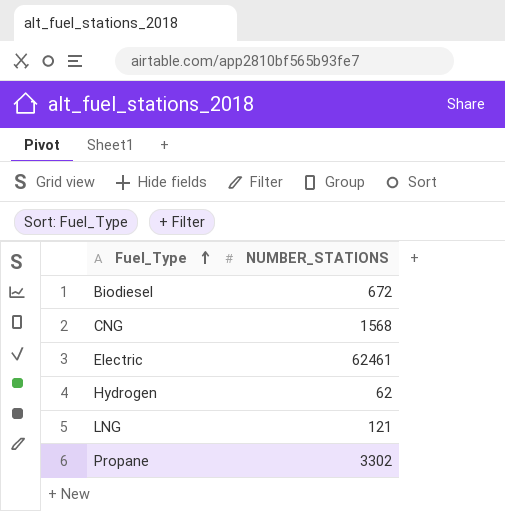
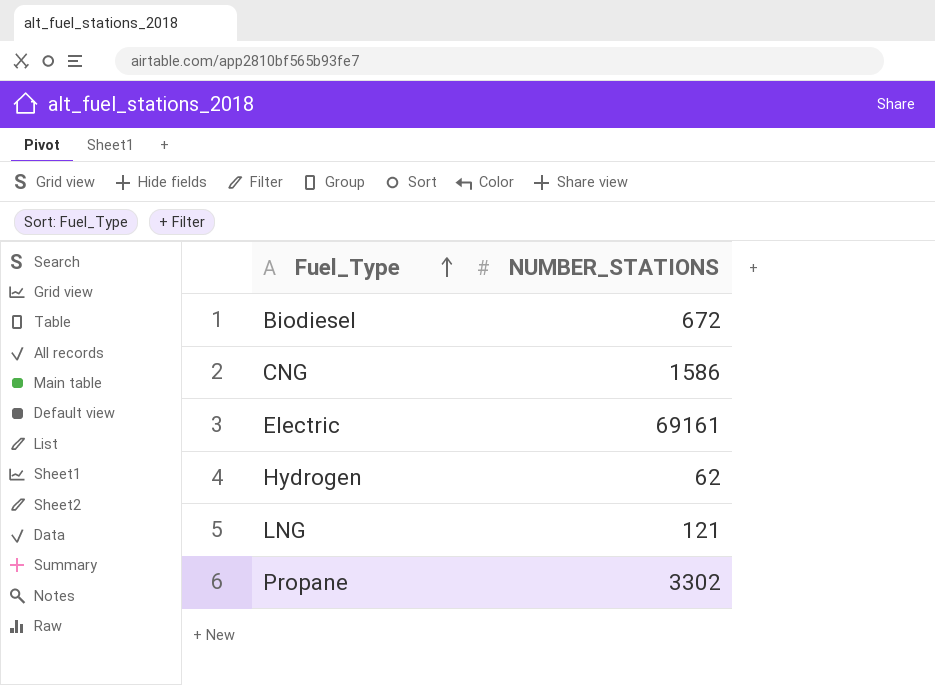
CNG | NUMBER_STATIONS: 1568 -> 1586
Electric | NUMBER_STATIONS: 62461 -> 69161

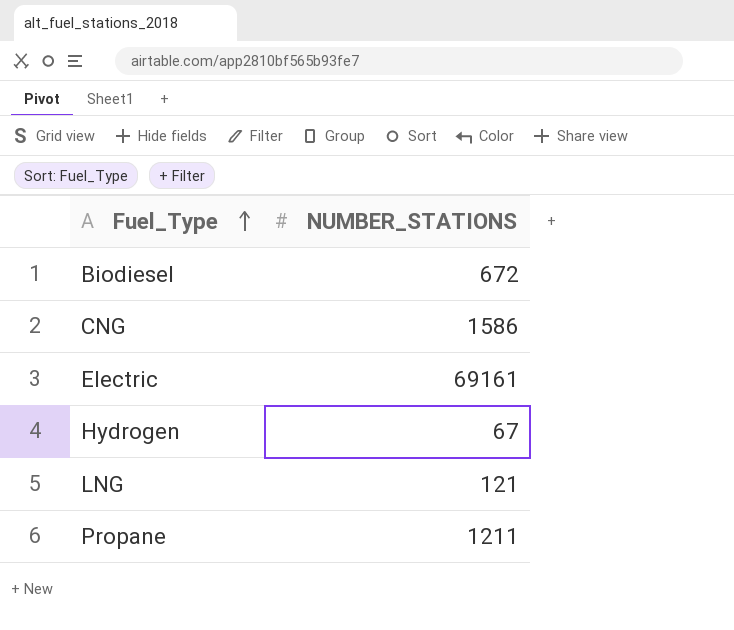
Hydrogen | NUMBER_STATIONS: 62 -> 67
Propane | NUMBER_STATIONS: 3302 -> 1211

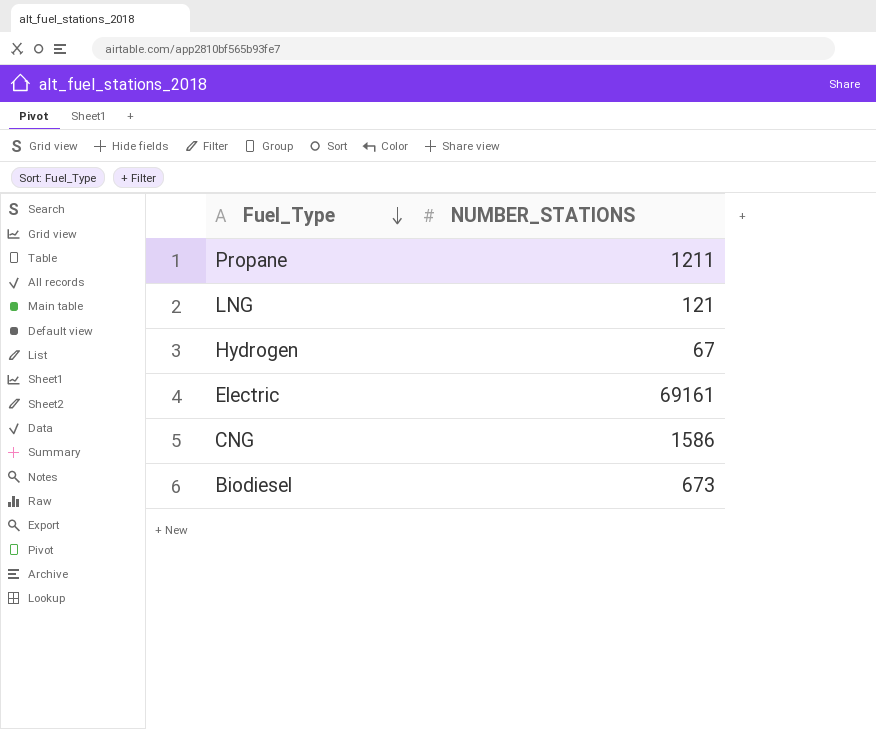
row order: Fuel_Type ascending -> Fuel_Type descending
Biodiesel | NUMBER_STATIONS: 672 -> 673

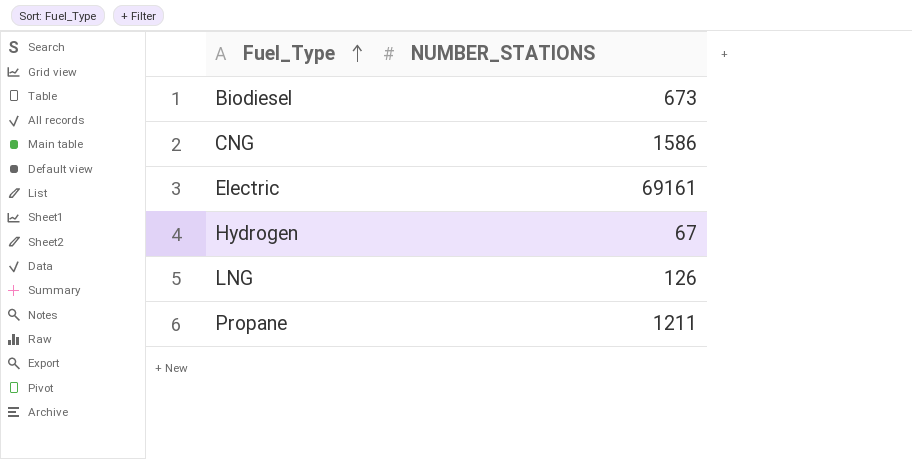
row order: Fuel_Type descending -> Fuel_Type ascending
LNG | NUMBER_STATIONS: 121 -> 126

